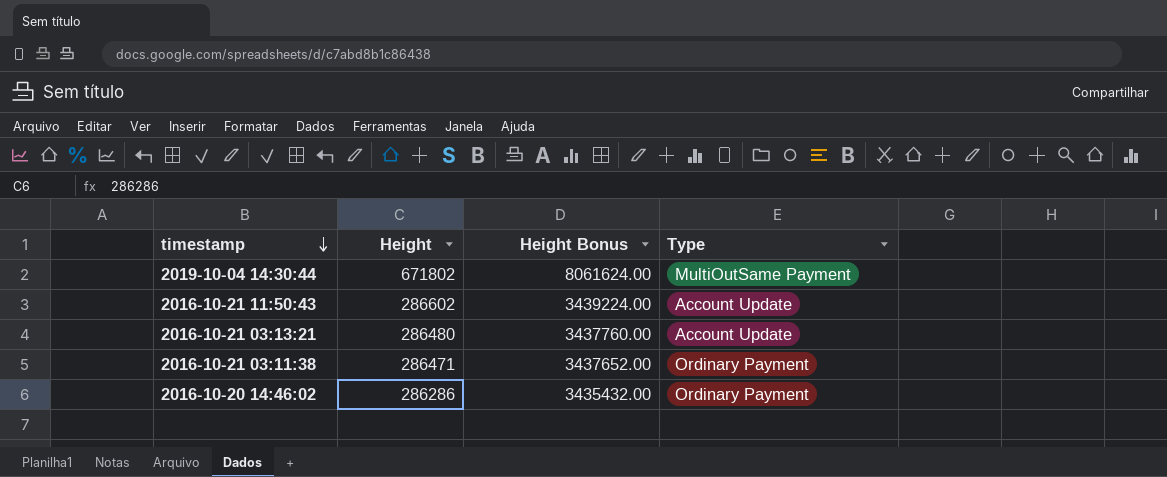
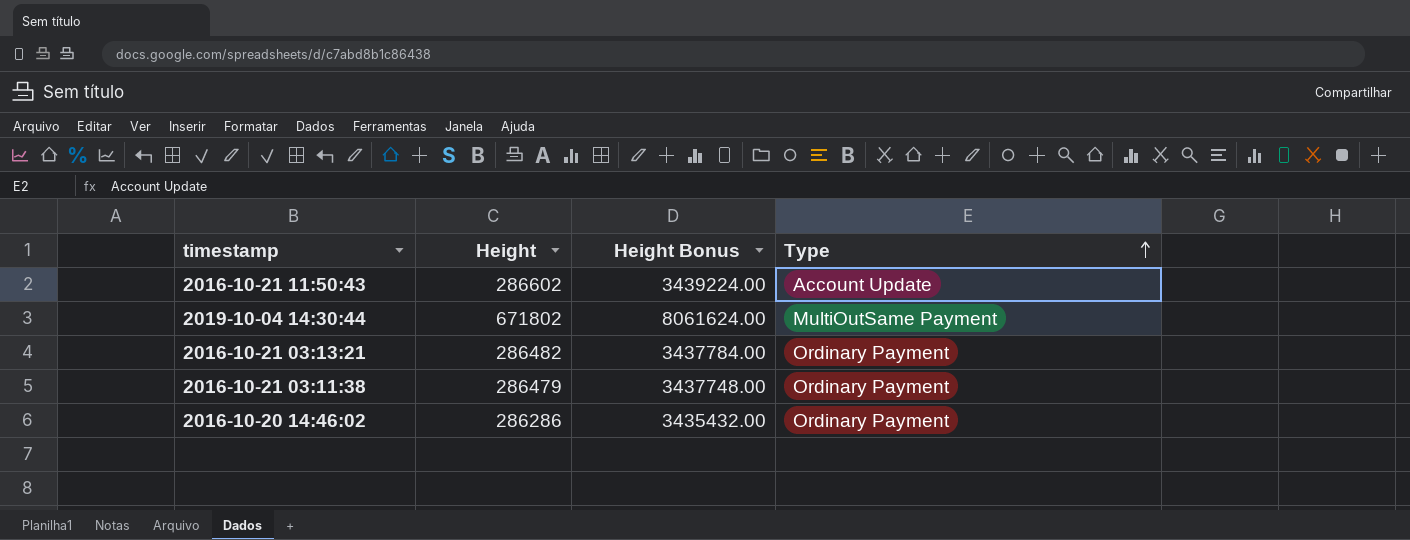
row order: timestamp descending -> Type ascending
2016-10-21 03:13:21 | Height: 286480 -> 286482
2016-10-21 03:13:21 | Height Bonus: 3437760.00 -> 3437784.00
2016-10-21 03:13:21 | Type: Account Update -> Ordinary Payment
2016-10-21 03:11:38 | Height: 286471 -> 286479
2016-10-21 03:11:38 | Height Bonus: 3437652.00 -> 3437748.00

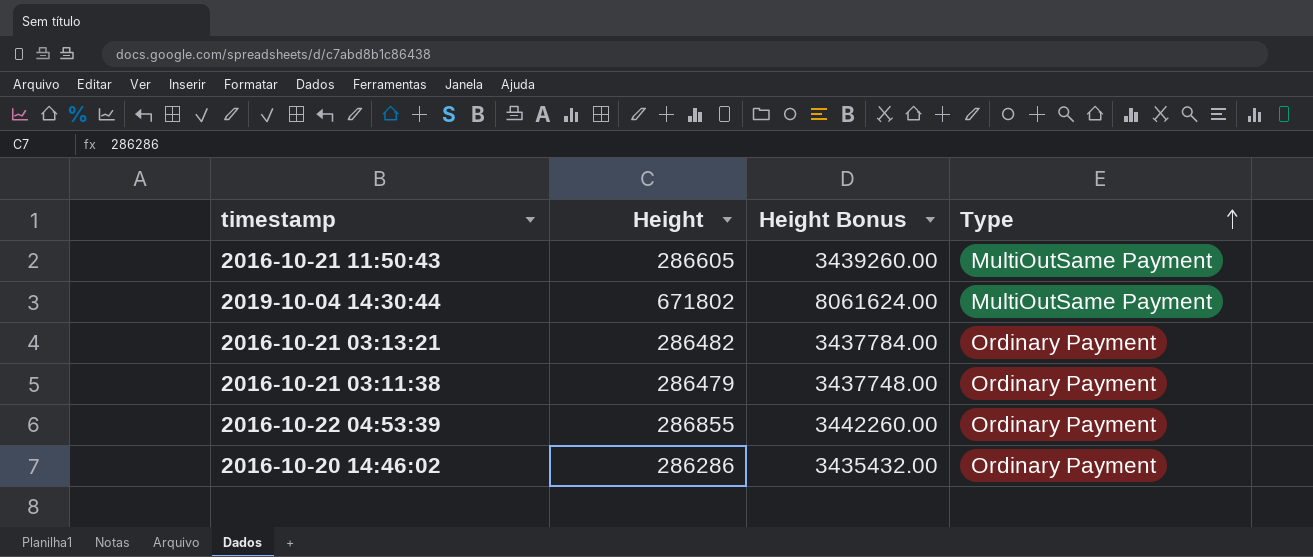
2016-10-21 11:50:43 | Height: 286602 -> 286605
2016-10-21 11:50:43 | Height Bonus: 3439224.00 -> 3439260.00
2016-10-21 11:50:43 | Type: Account Update -> MultiOutSame Payment
row 2016-10-22 04:53:39: none -> 286855 | 3442260.00 | Ordinary Payment

